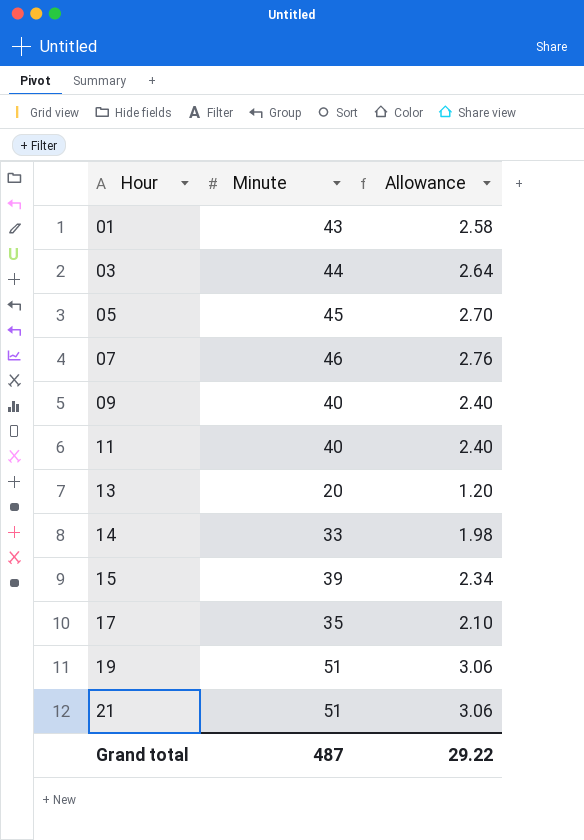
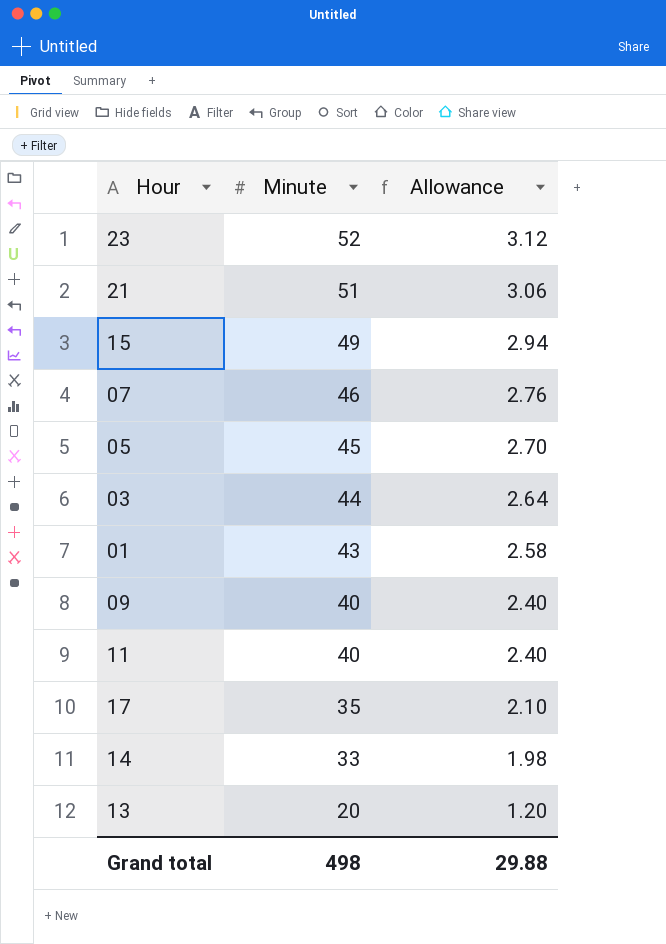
row order: Hour ascending -> Minute descending
row 19: 51 | 3.06 -> none
row 23: none -> 52 | 3.12
15 | Minute: 39 -> 49
15 | Allowance: 2.34 -> 2.94
Grand total | Minute: 487 -> 498
Grand total | Allowance: 29.22 -> 29.88

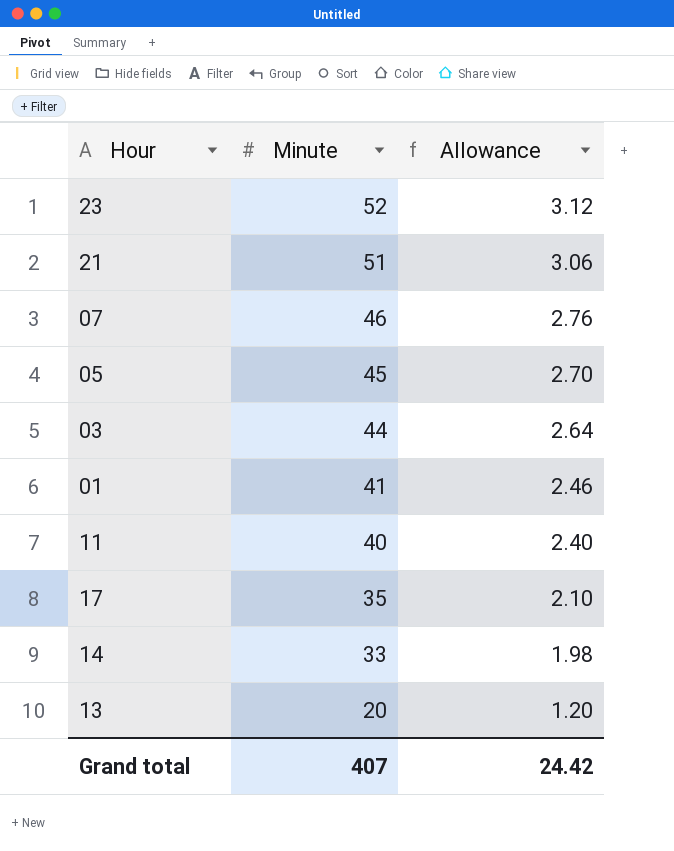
row 15: 49 | 2.94 -> none
row 09: 40 | 2.40 -> none
01 | Minute: 43 -> 41
01 | Allowance: 2.58 -> 2.46
Grand total | Minute: 498 -> 407
Grand total | Allowance: 29.88 -> 24.42

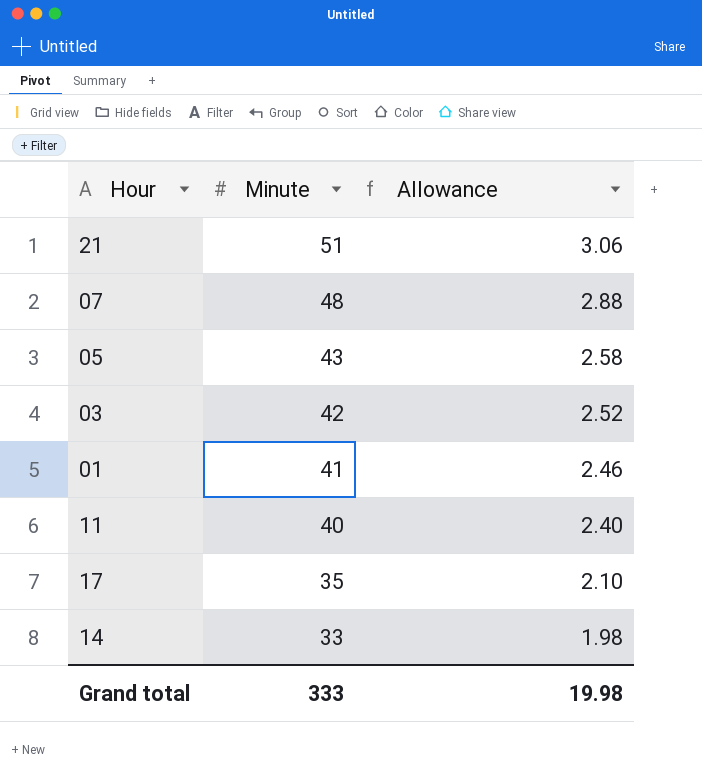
row 23: 52 | 3.12 -> none
row 13: 20 | 1.20 -> none
07 | Minute: 46 -> 48
07 | Allowance: 2.76 -> 2.88
05 | Minute: 45 -> 43
05 | Allowance: 2.70 -> 2.58
03 | Minute: 44 -> 42
03 | Allowance: 2.64 -> 2.52
Grand total | Minute: 407 -> 333
Grand total | Allowance: 24.42 -> 19.98

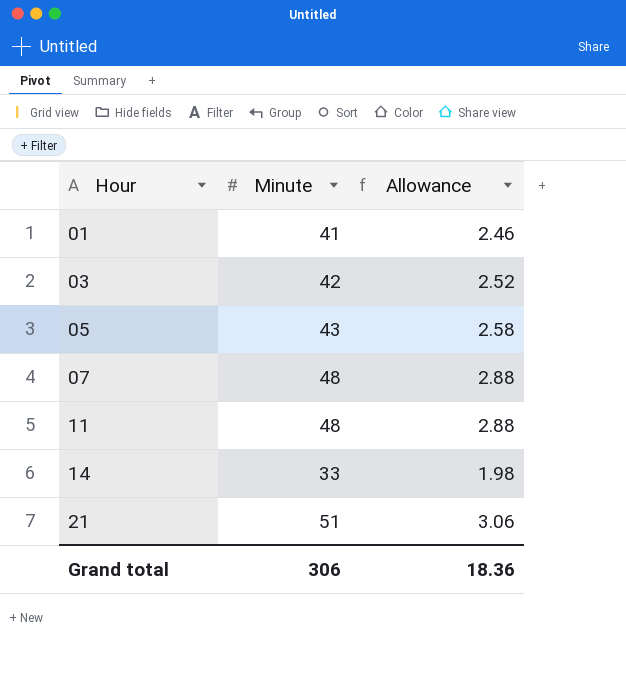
row order: Minute descending -> Hour ascending
row 17: 35 | 2.10 -> none
11 | Minute: 40 -> 48
11 | Allowance: 2.40 -> 2.88
Grand total | Minute: 333 -> 306
Grand total | Allowance: 19.98 -> 18.36

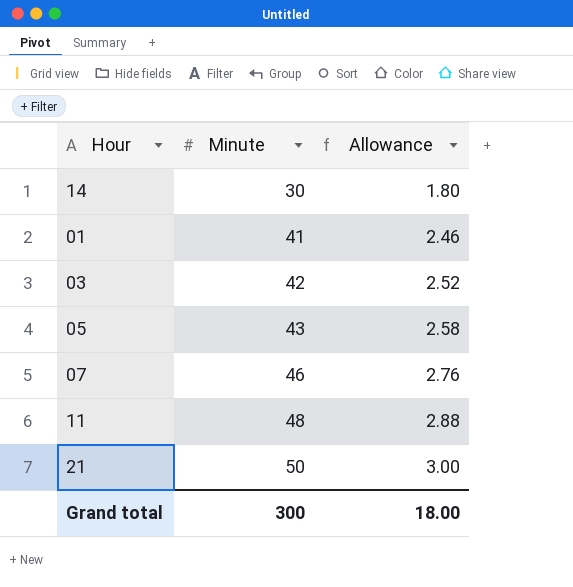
row order: Hour ascending -> Minute ascending
14 | Minute: 33 -> 30
14 | Allowance: 1.98 -> 1.80
07 | Minute: 48 -> 46
07 | Allowance: 2.88 -> 2.76
21 | Minute: 51 -> 50
21 | Allowance: 3.06 -> 3.00
Grand total | Minute: 306 -> 300
Grand total | Allowance: 18.36 -> 18.00

